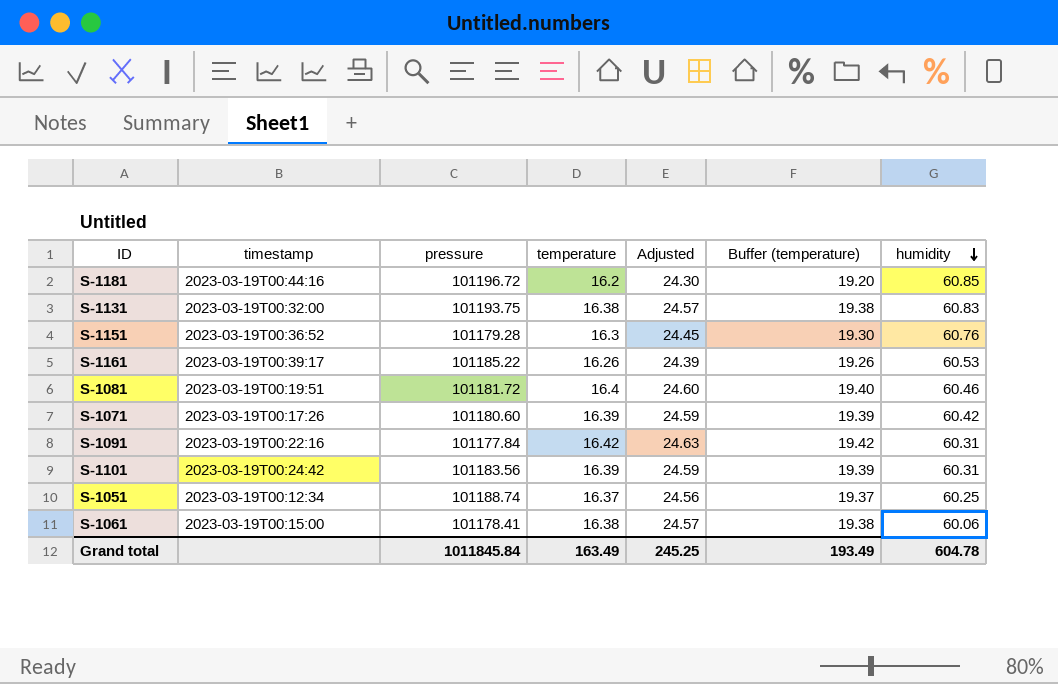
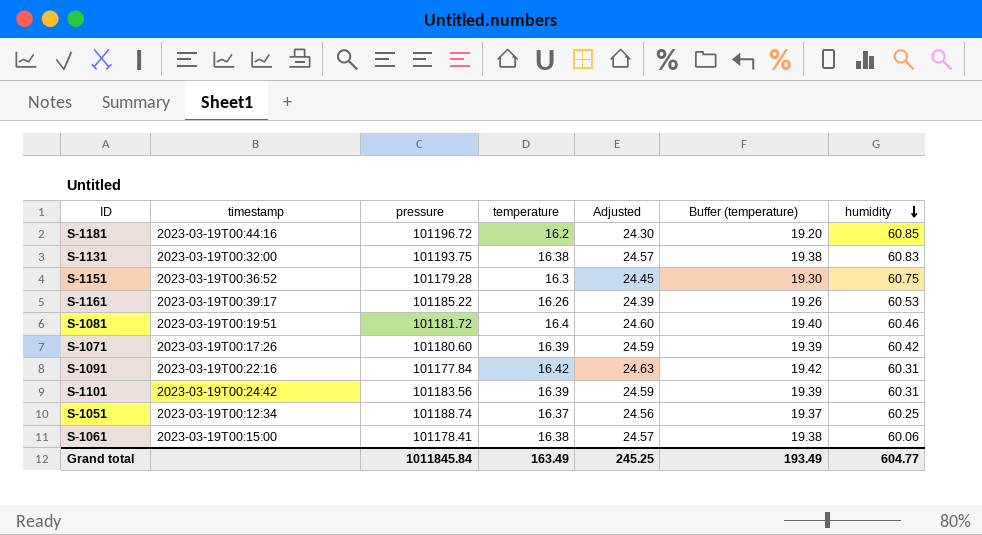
S-1151 | humidity: 60.76 -> 60.75
Grand total | humidity: 604.78 -> 604.77

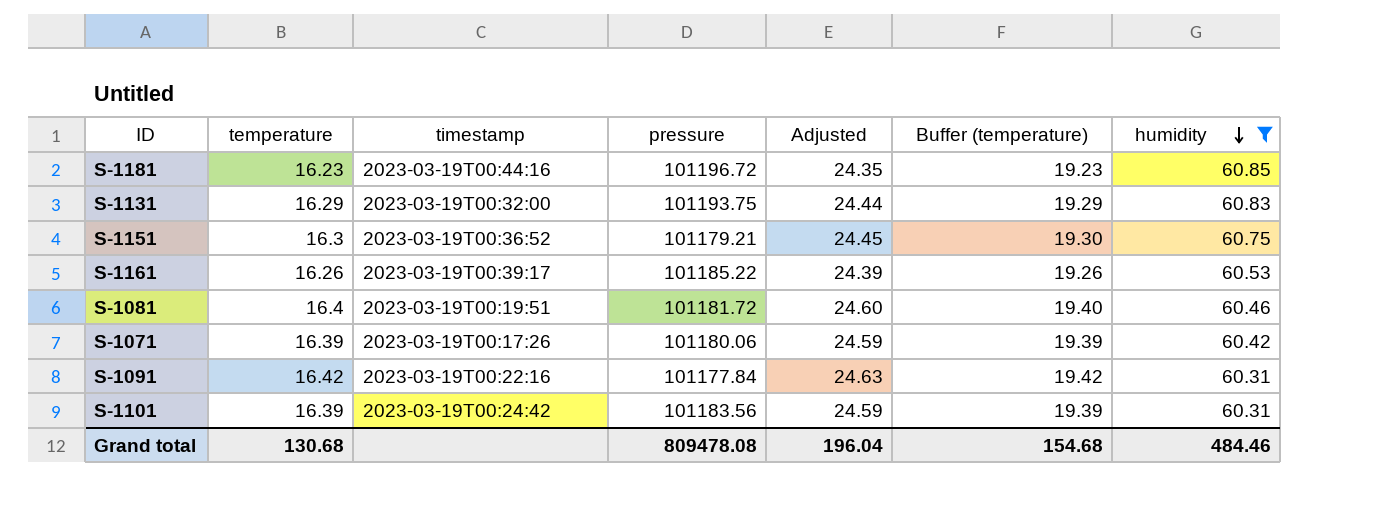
filter: none -> humidity >= 60.31
column temperature | position: 4 -> 2
S-1181 | temperature: 16.2 -> 16.23
S-1181 | Adjusted: 24.30 -> 24.35
S-1181 | Buffer (temperature): 19.20 -> 19.23
S-1131 | temperature: 16.38 -> 16.29
S-1131 | Adjusted: 24.57 -> 24.44
S-1131 | Buffer (temperature): 19.38 -> 19.29
S-1151 | pressure: 101179.28 -> 101179.21
S-1071 | pressure: 101180.60 -> 101180.06
Grand total | temperature: 163.49 -> 130.68
Grand total | pressure: 1011845.84 -> 809478.08
Grand total | Adjusted: 245.25 -> 196.04
Grand total | Buffer (temperature): 193.49 -> 154.68
Grand total | humidity: 604.77 -> 484.46

